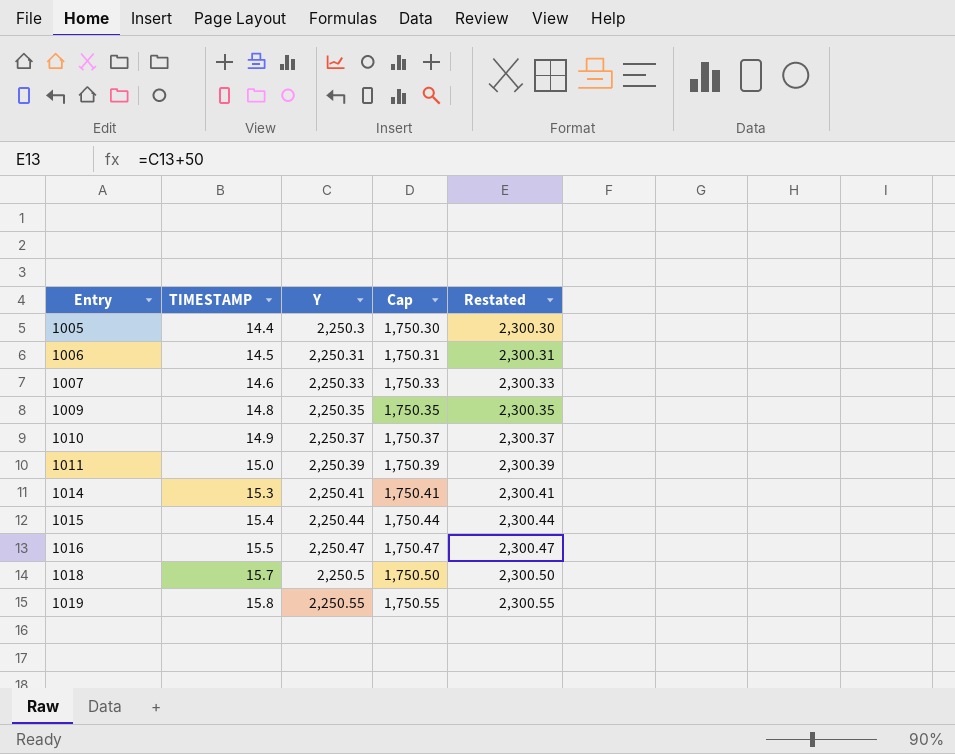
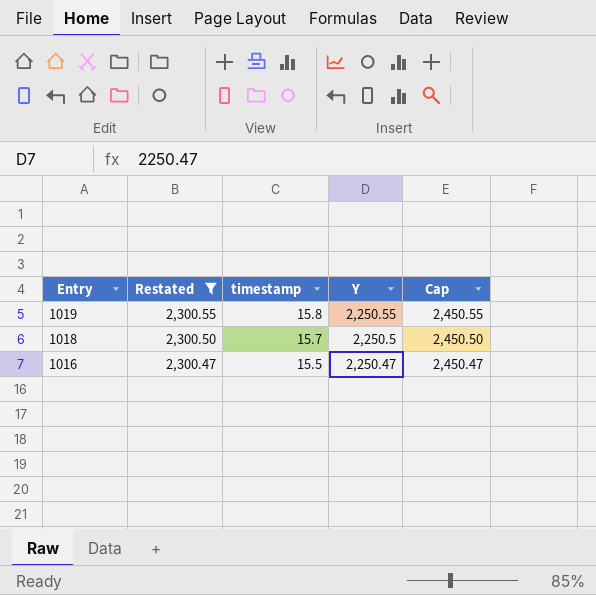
filter: none -> Restated >= 2,300.47
row order: Entry ascending -> Entry descending
column Restated | position: 5 -> 2
column name: TIMESTAMP -> timestamp
column Cap | formula: [Y] - 500 -> [Y] + 200

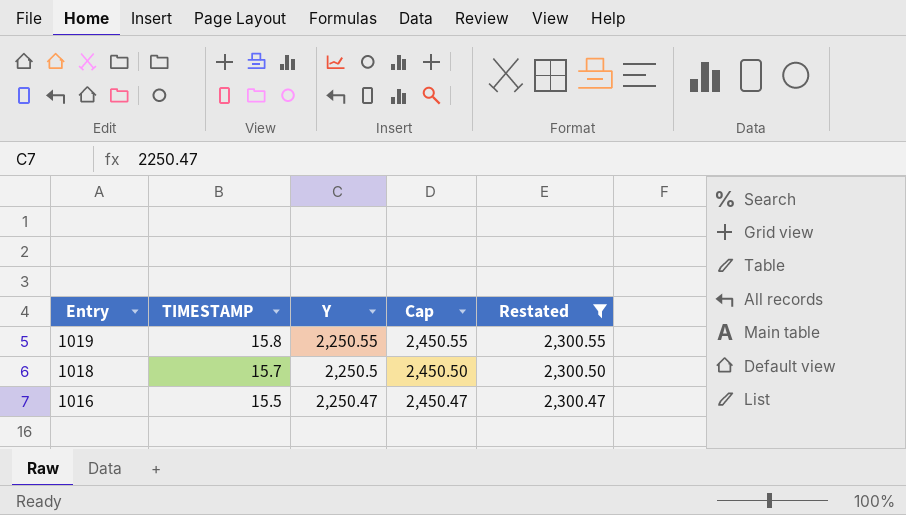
column name: timestamp -> TIMESTAMP
column Restated | position: 2 -> 5

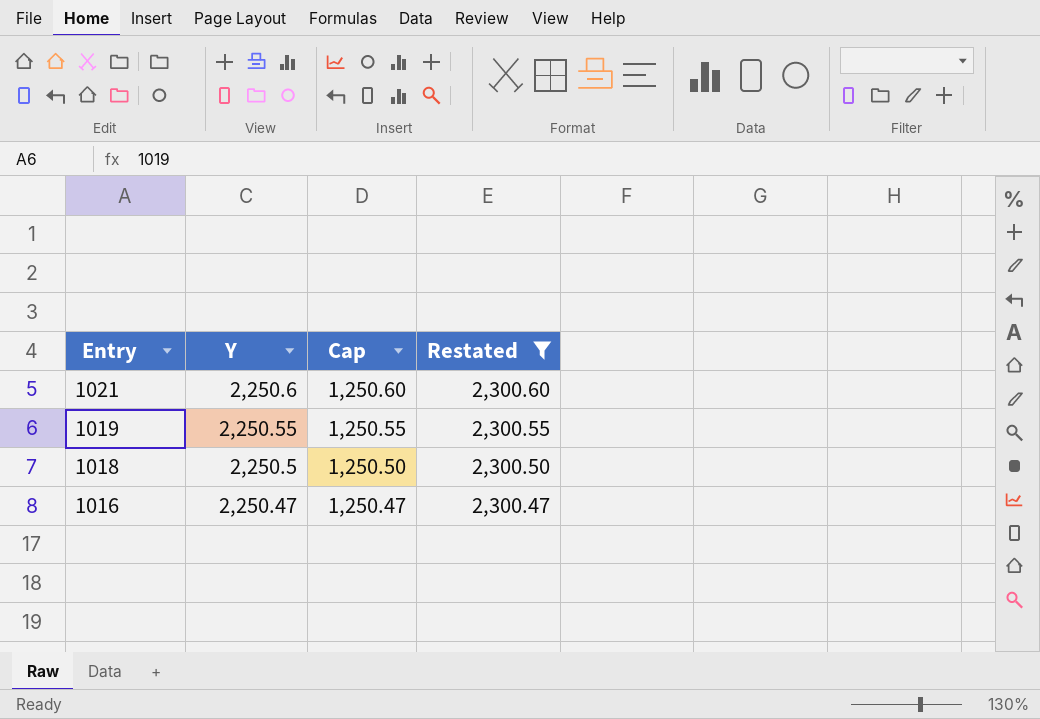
column TIMESTAMP | position: 2 -> none
column Cap | formula: [Y] + 200 -> [Y] - 1000
row 1021: none -> 2,250.6 | 1,250.60 | 2,300.60

